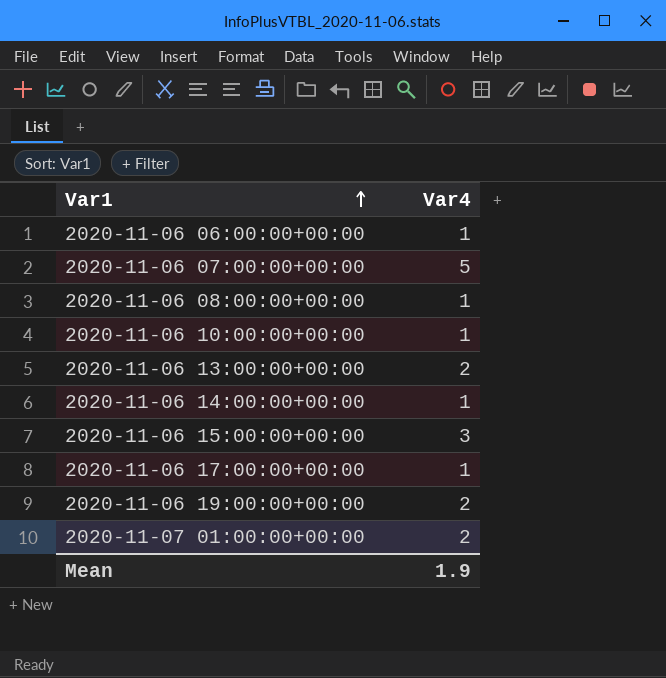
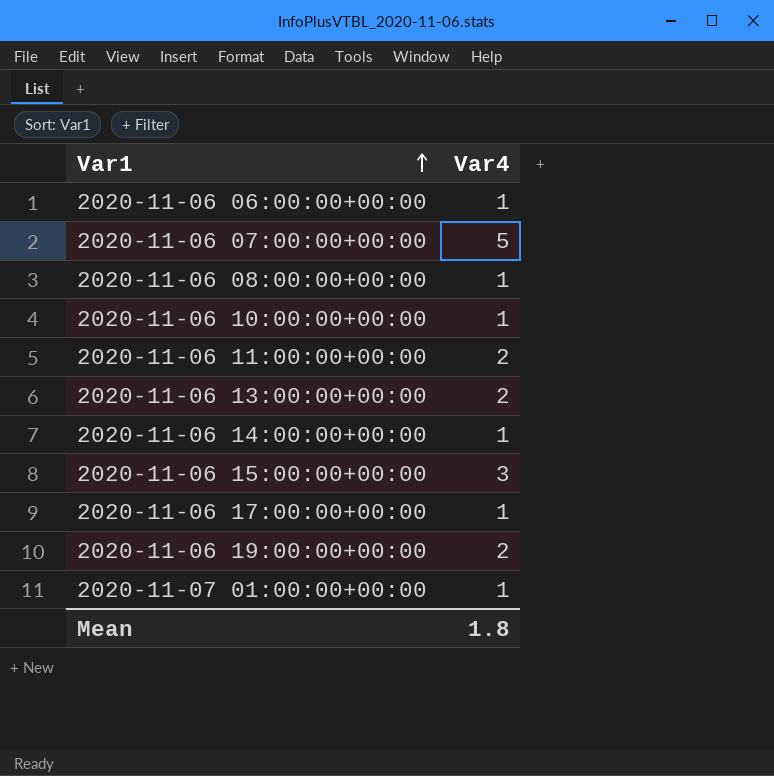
row 2020-11-06 11:00:00+00:00: none -> 2
2020-11-07 01:00:00+00:00 | Var4: 2 -> 1
Mean | Var4: 1.9 -> 1.8

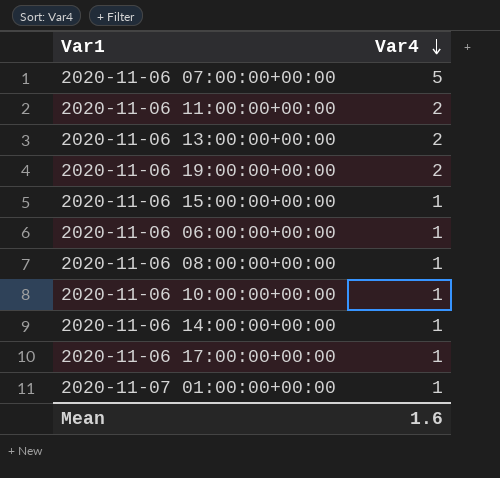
row order: Var1 ascending -> Var4 descending
2020-11-06 15:00:00+00:00 | Var4: 3 -> 1
Mean | Var4: 1.8 -> 1.6

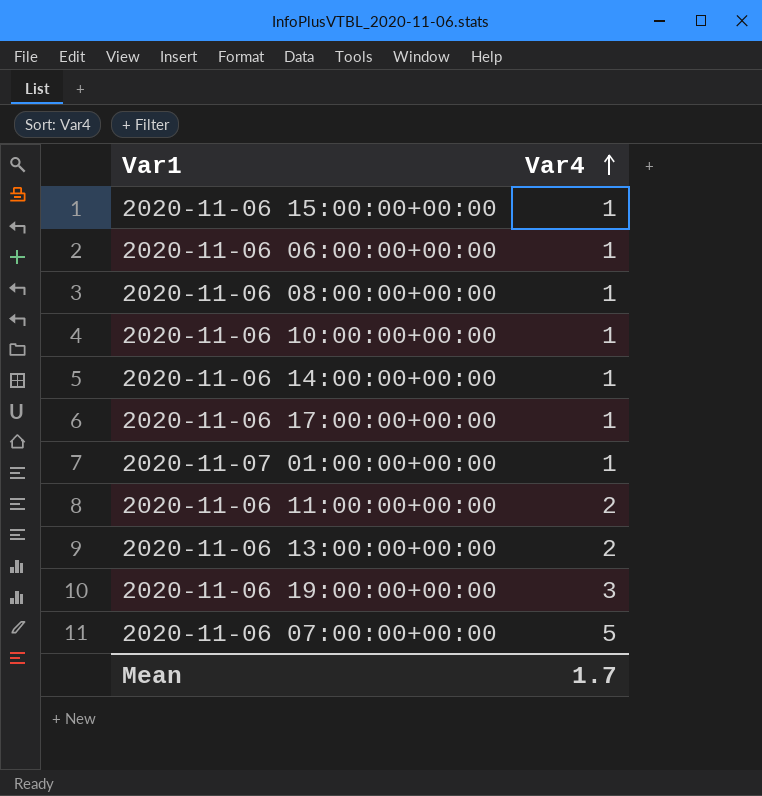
row order: Var4 descending -> Var4 ascending
2020-11-06 19:00:00+00:00 | Var4: 2 -> 3
Mean | Var4: 1.6 -> 1.7

